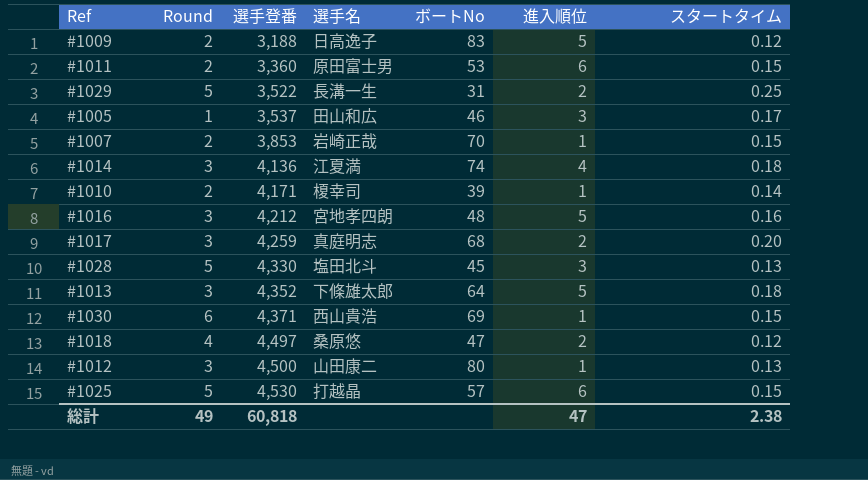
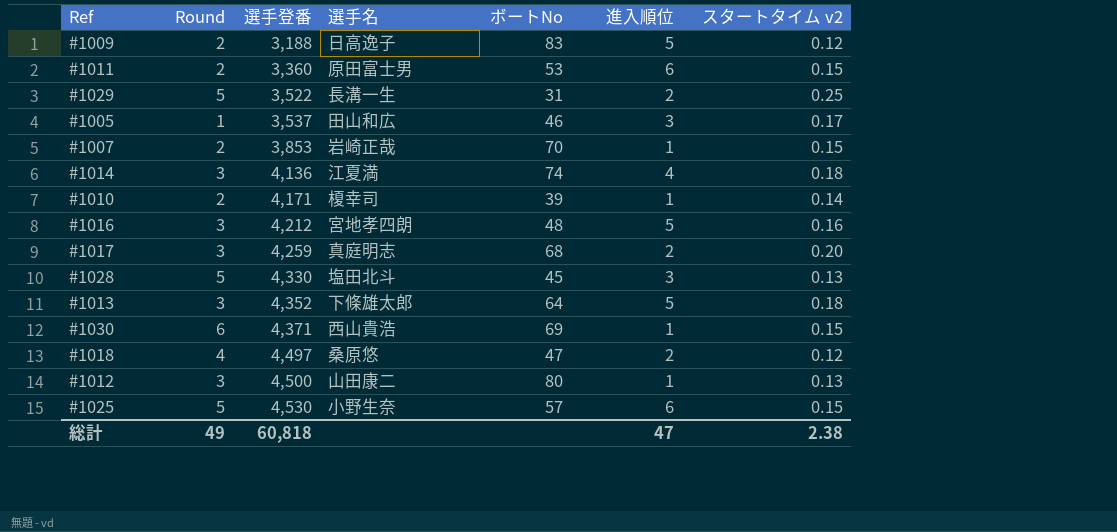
column name: スタートタイム -> スタートタイム v2
#1025 | 選手名: 打越晶 -> 小野生奈

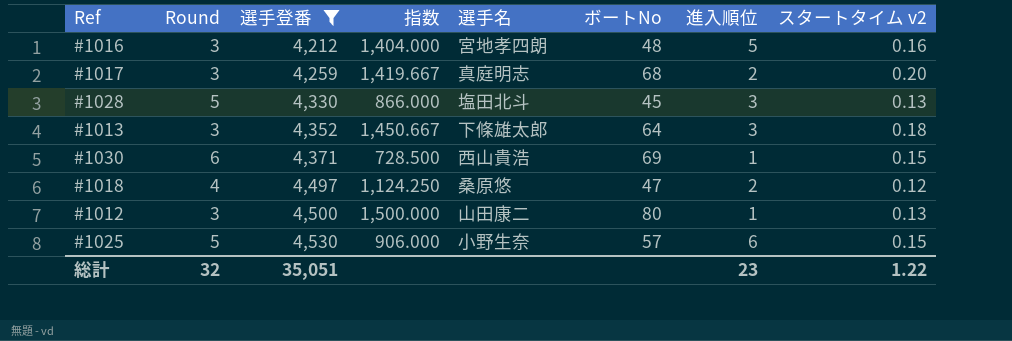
filter: none -> 選手登番 >= 4,212
column 指数 | formula: none -> [選手登番] / [Round]
#1013 | 進入順位: 5 -> 3
総計 | Round: 49 -> 32
総計 | 選手登番: 60,818 -> 35,051
総計 | 進入順位: 47 -> 23
総計 | スタートタイム v2: 2.38 -> 1.22

